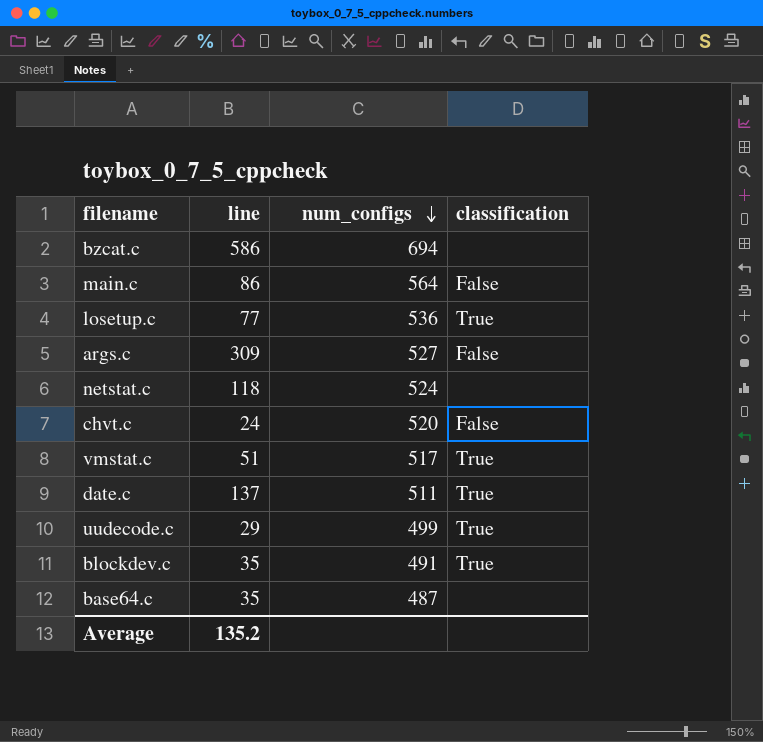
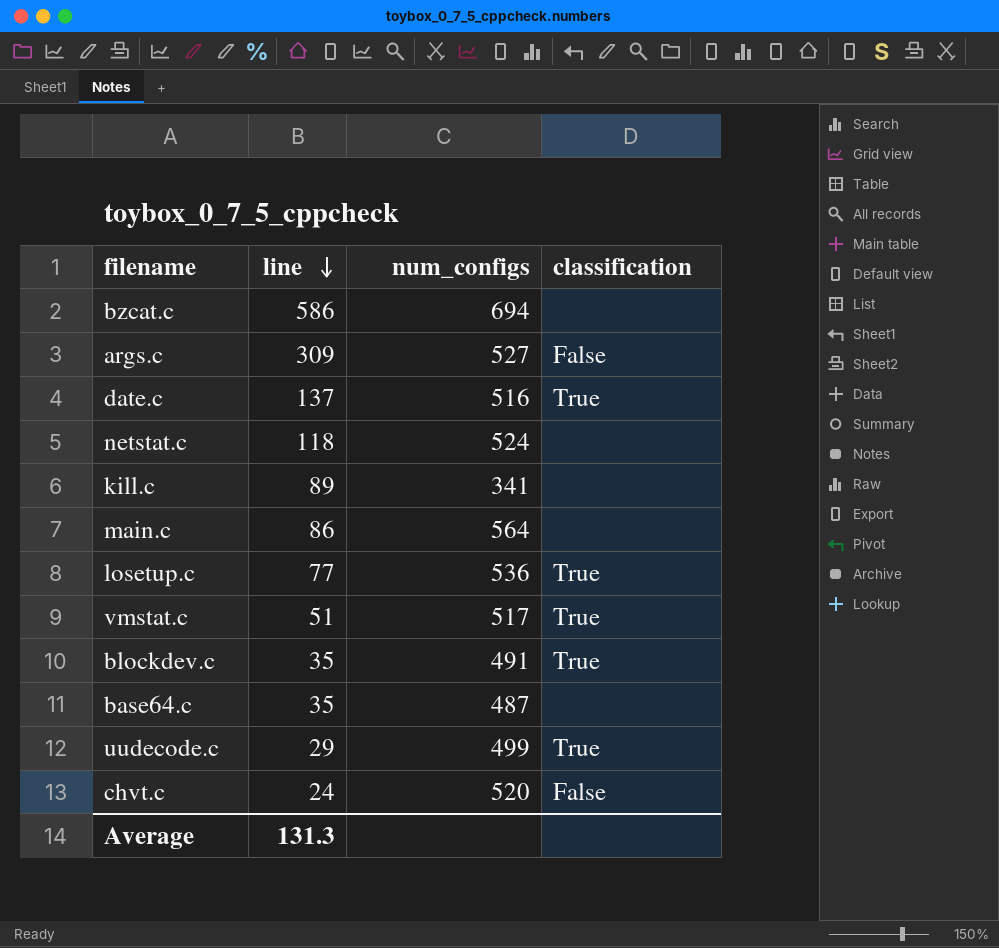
row order: num_configs descending -> line descending
date.c | num_configs: 511 -> 516
row kill.c: none -> 89 | 341 | none
main.c | classification: False -> none
Average | line: 135.2 -> 131.3

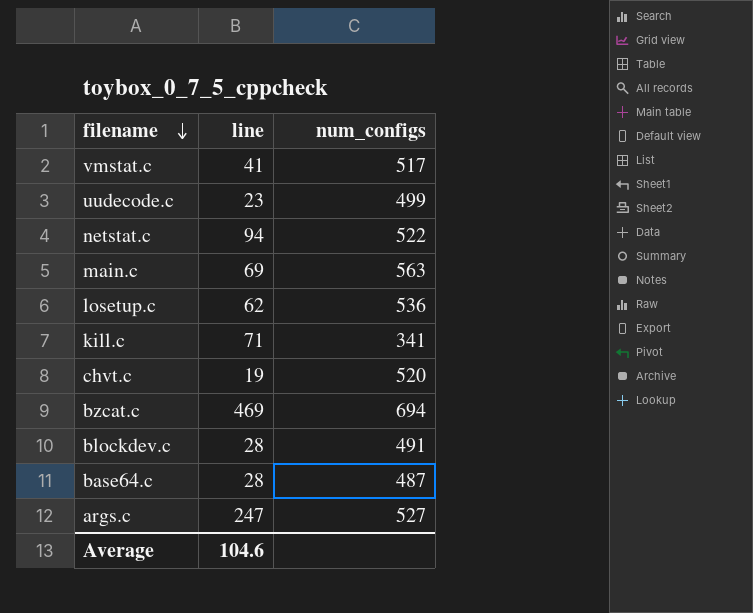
row order: line descending -> filename descending
column classification | position: 4 -> none
row date.c: 137 | 516 | True -> none
vmstat.c | line: 51 -> 41
uudecode.c | line: 29 -> 23
netstat.c | line: 118 -> 94
netstat.c | num_configs: 524 -> 522
main.c | line: 86 -> 69
main.c | num_configs: 564 -> 563
losetup.c | line: 77 -> 62
kill.c | line: 89 -> 71
chvt.c | line: 24 -> 19
bzcat.c | line: 586 -> 469
blockdev.c | line: 35 -> 28
base64.c | line: 35 -> 28
args.c | line: 309 -> 247
Average | line: 131.3 -> 104.6

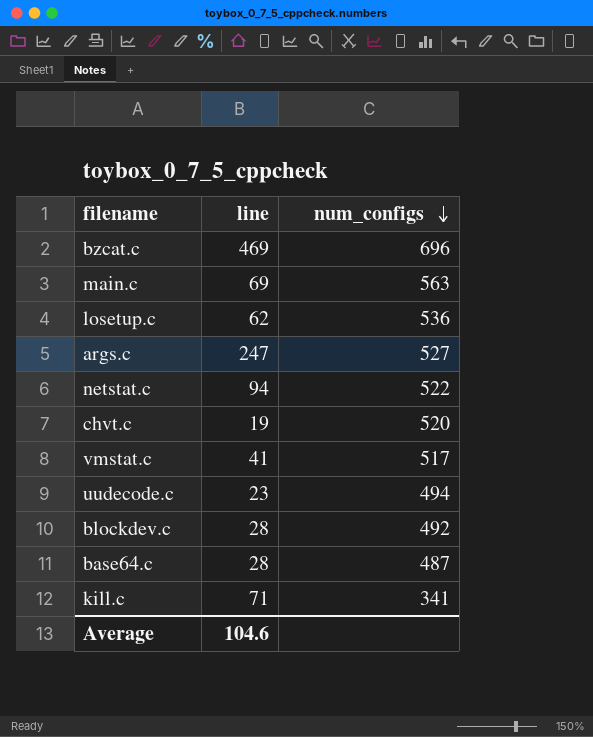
row order: filename descending -> num_configs descending
bzcat.c | num_configs: 694 -> 696
uudecode.c | num_configs: 499 -> 494
blockdev.c | num_configs: 491 -> 492

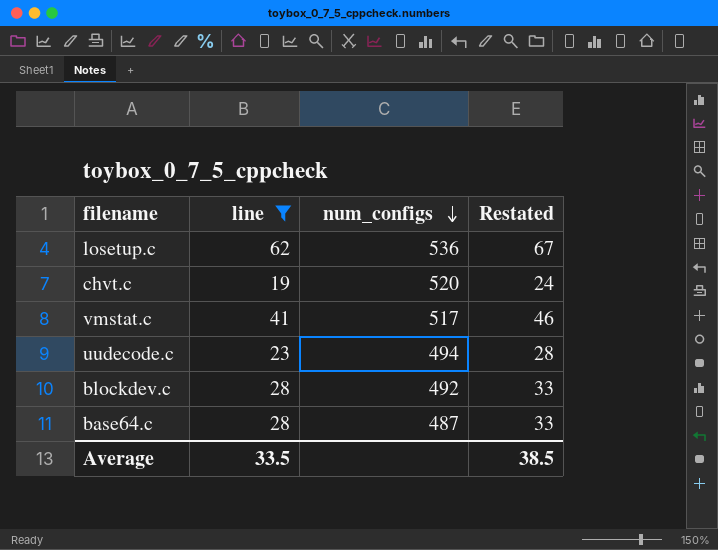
filter: none -> line <= 62
column Restated | formula: none -> [line] + 5
Average | line: 104.6 -> 33.5

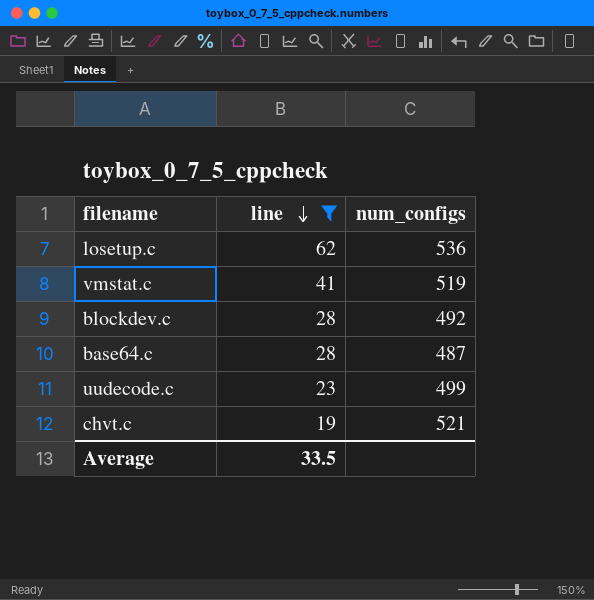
row order: num_configs descending -> line descending
column Restated | formula: [line] + 5 -> none
vmstat.c | num_configs: 517 -> 519
uudecode.c | num_configs: 494 -> 499
chvt.c | num_configs: 520 -> 521

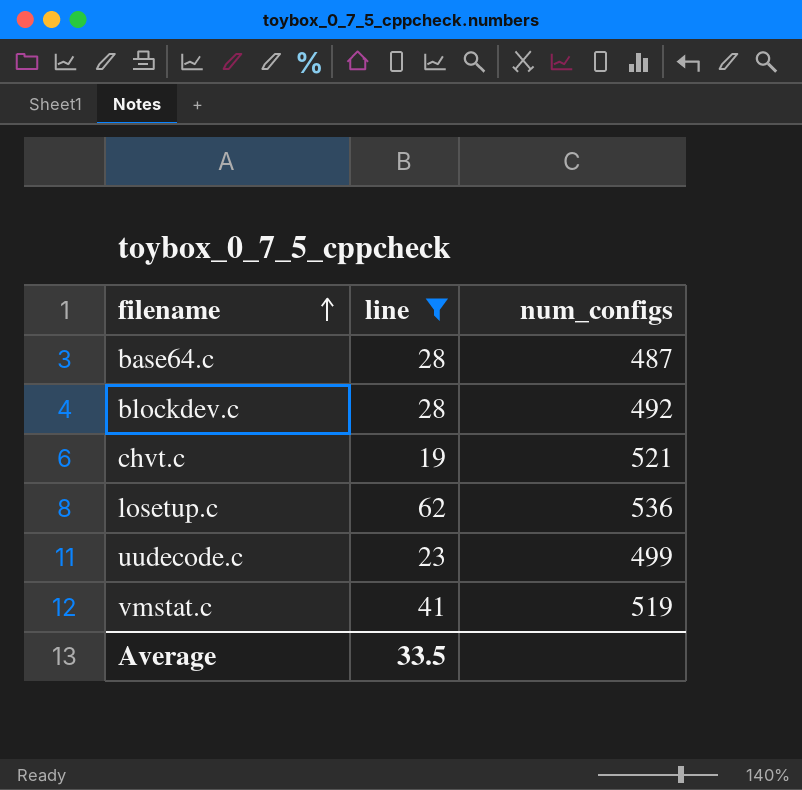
row order: line descending -> filename ascending

